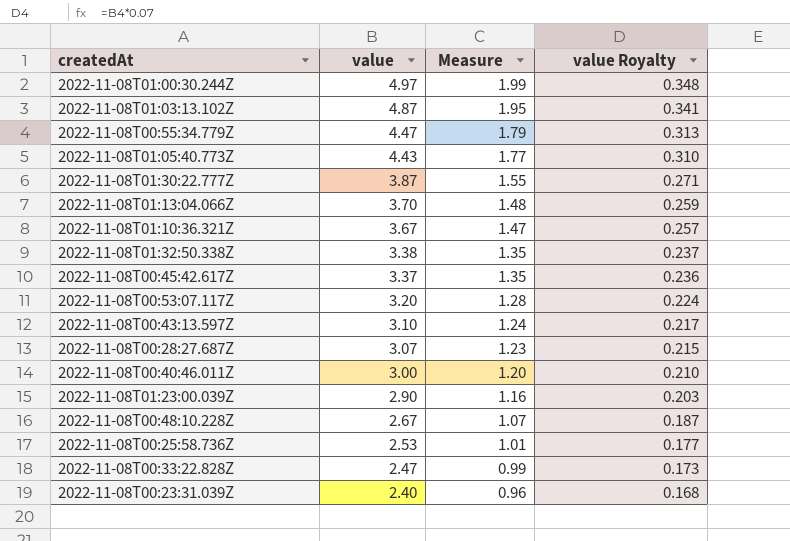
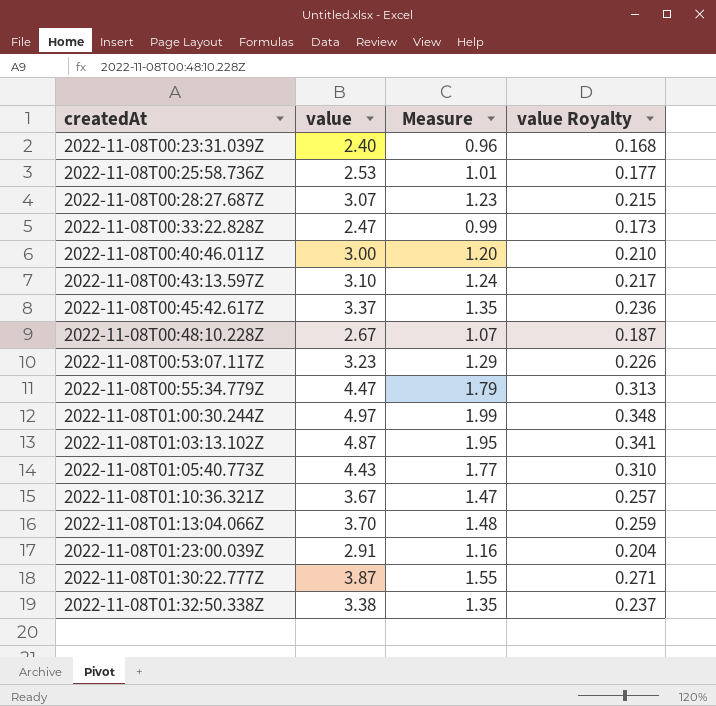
row order: value descending -> createdAt ascending
2022-11-08T00:53:07.117Z | value: 3.20 -> 3.23
2022-11-08T00:53:07.117Z | Measure: 1.28 -> 1.29
2022-11-08T00:53:07.117Z | value Royalty: 0.224 -> 0.226
2022-11-08T01:23:00.039Z | value: 2.90 -> 2.91
2022-11-08T01:23:00.039Z | value Royalty: 0.203 -> 0.204

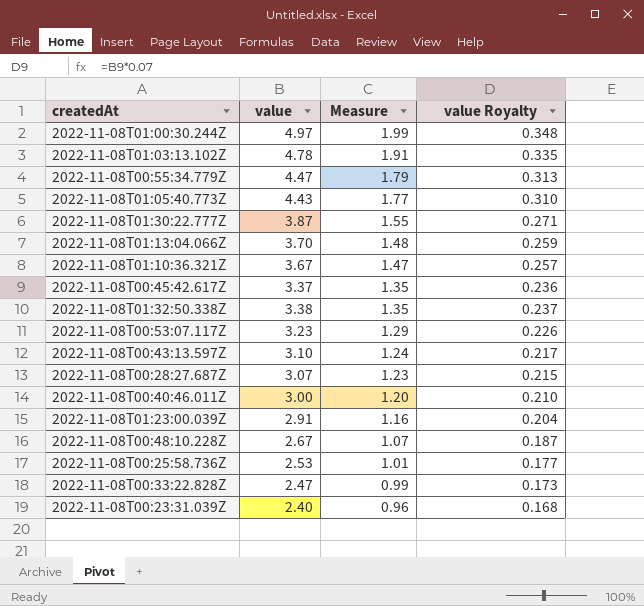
row order: createdAt ascending -> Measure descending
2022-11-08T01:03:13.102Z | value: 4.87 -> 4.78
2022-11-08T01:03:13.102Z | Measure: 1.95 -> 1.91
2022-11-08T01:03:13.102Z | value Royalty: 0.341 -> 0.335

